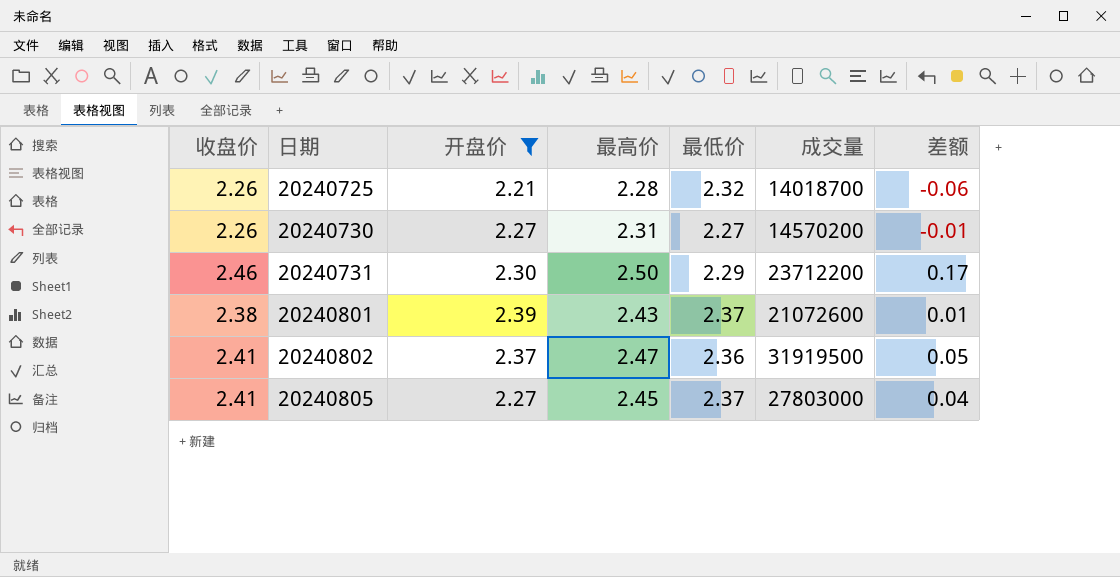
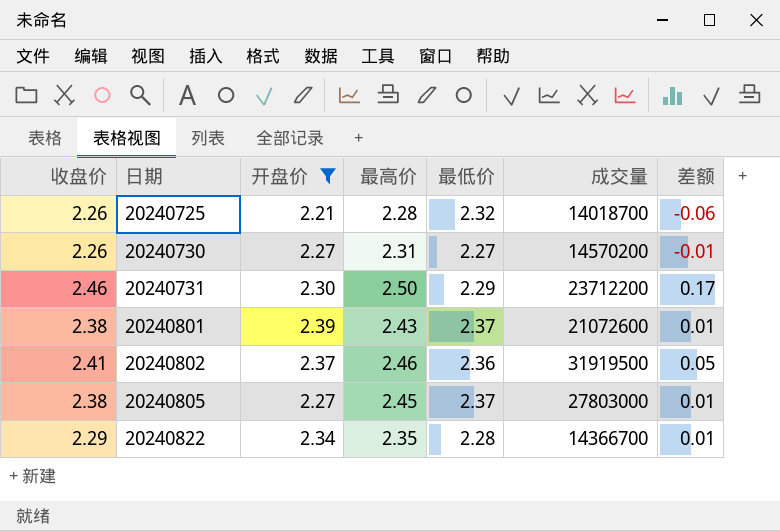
20240802 | 最高价: 2.47 -> 2.46
20240805 | 收盘价: 2.41 -> 2.38
20240805 | 差额: 0.04 -> 0.01
row 20240822: none -> 2.29 | 2.34 | 2.35 | 2.28 | 14366700 | 0.01

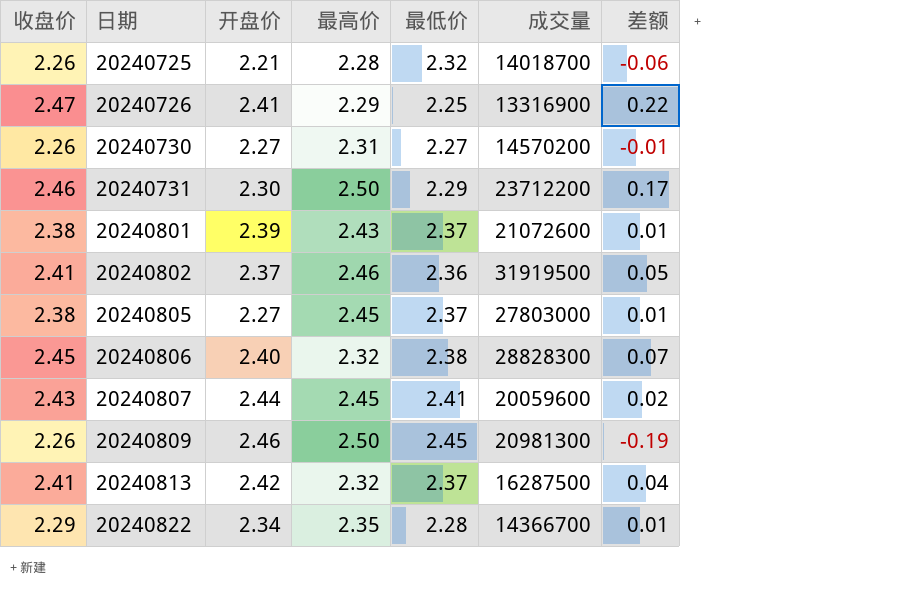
filter: 开盘价 <= 2.39 -> none

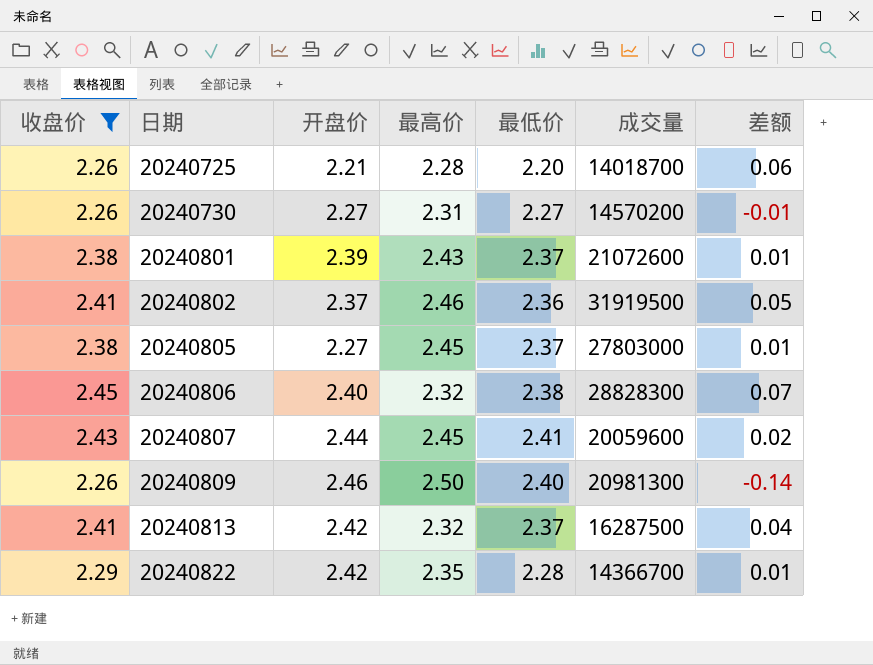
filter: none -> 收盘价 <= 2.45
20240725 | 最低价: 2.32 -> 2.20
20240725 | 差额: -0.06 -> 0.06
20240809 | 最低价: 2.45 -> 2.40
20240809 | 差额: -0.19 -> -0.14
20240822 | 开盘价: 2.34 -> 2.42

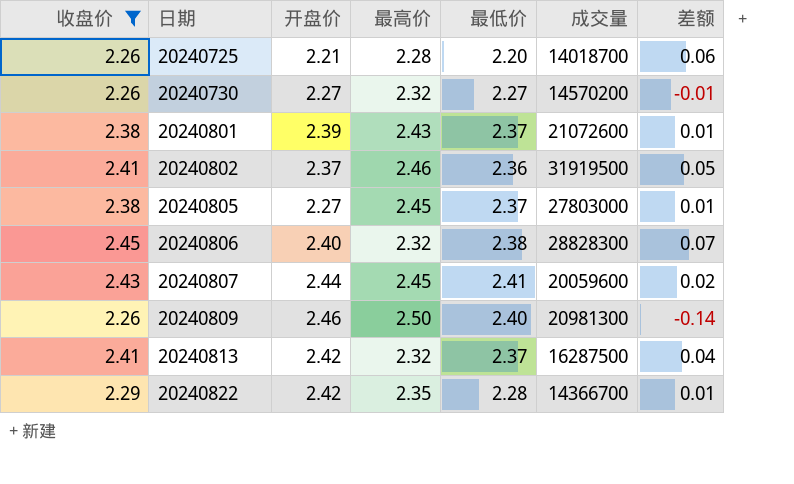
20240730 | 最高价: 2.31 -> 2.32

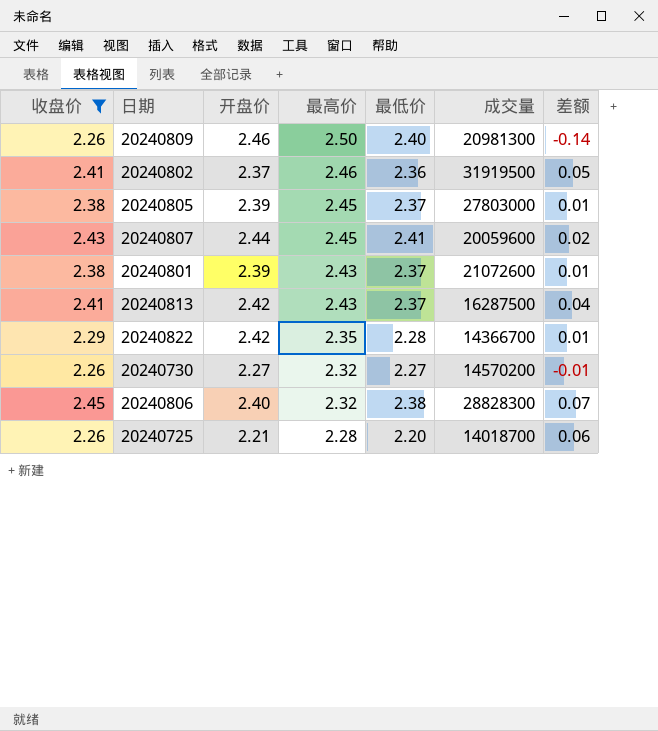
row order: 日期 ascending -> 最高价 descending
20240805 | 开盘价: 2.27 -> 2.39
20240813 | 最高价: 2.32 -> 2.43

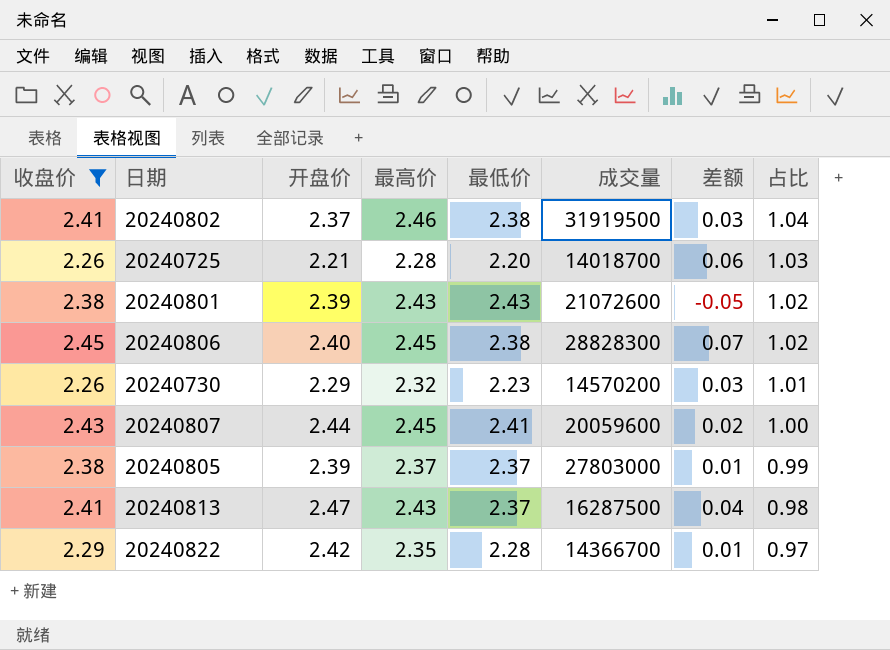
row order: 最高价 descending -> 占比 descending
column 占比 | formula: none -> [最高价] / [开盘价]
row 20240809: 2.26 | 2.46 | 2.50 | 2.40 | 20981300 | -0.14 -> none
20240802 | 最低价: 2.36 -> 2.38
20240802 | 差额: 0.05 -> 0.03
20240801 | 最低价: 2.37 -> 2.43
20240801 | 差额: 0.01 -> -0.05
20240806 | 最高价: 2.32 -> 2.45
20240730 | 开盘价: 2.27 -> 2.29
20240730 | 最低价: 2.27 -> 2.23
20240730 | 差额: -0.01 -> 0.03
20240805 | 最高价: 2.45 -> 2.37
20240813 | 开盘价: 2.42 -> 2.47

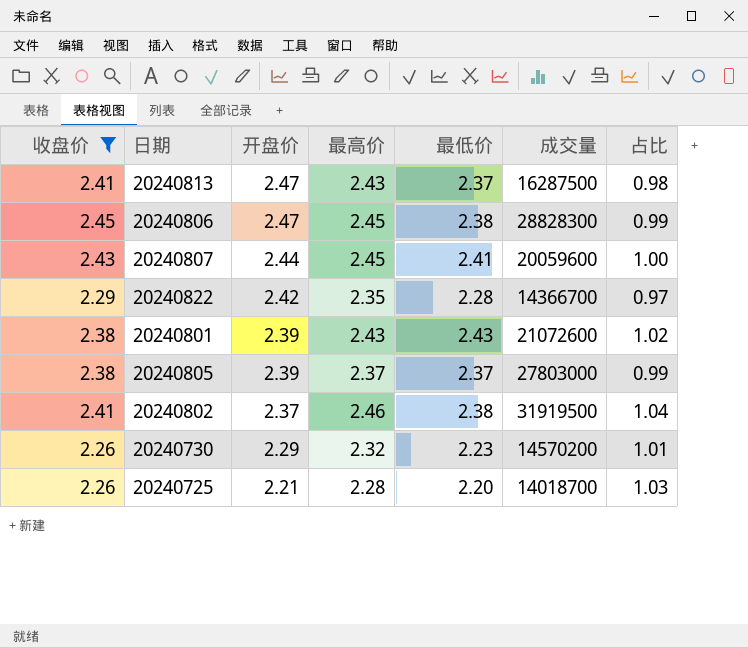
row order: 占比 descending -> 开盘价 descending
column 差额 | formula: [收盘价] - [最低价] -> none
20240806 | 开盘价: 2.40 -> 2.47
20240806 | 占比: 1.02 -> 0.99

